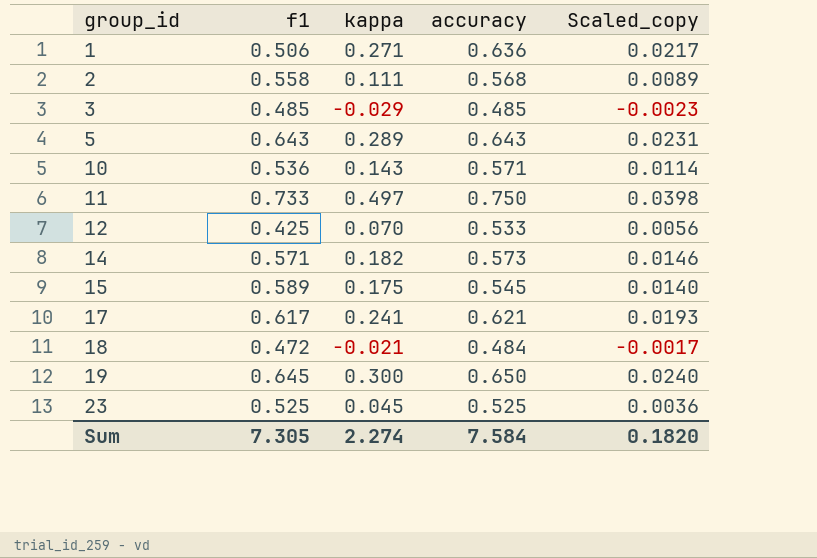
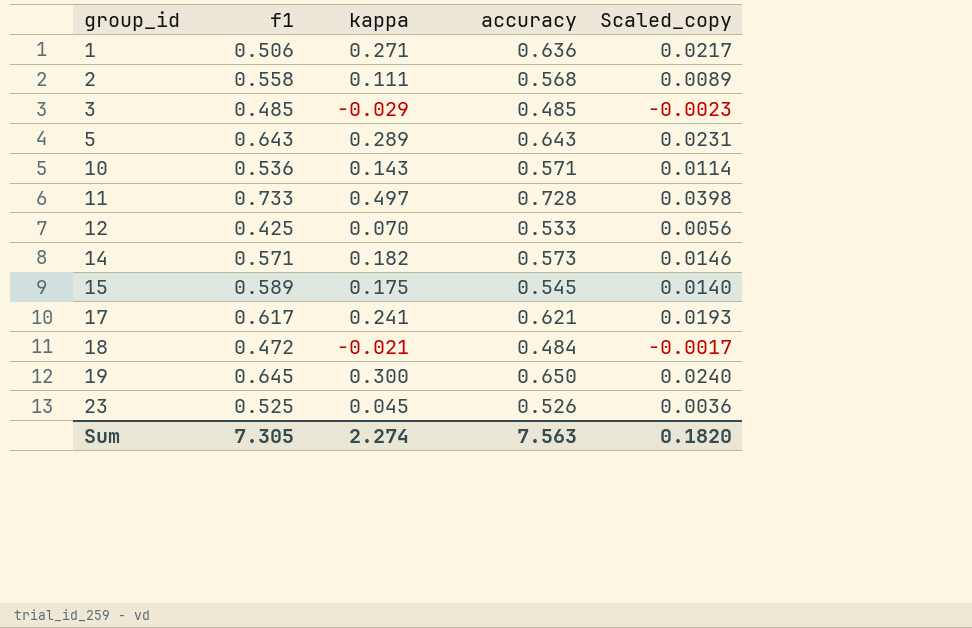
11 | accuracy: 0.750 -> 0.728
23 | accuracy: 0.525 -> 0.526
Sum | accuracy: 7.584 -> 7.563

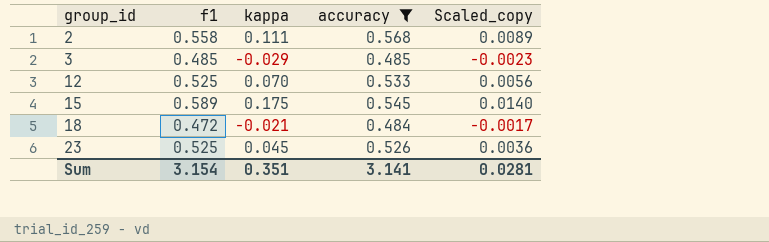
filter: none -> accuracy <= 0.568
12 | f1: 0.425 -> 0.525
Sum | f1: 7.305 -> 3.154
Sum | kappa: 2.274 -> 0.351
Sum | accuracy: 7.563 -> 3.141
Sum | Scaled_copy: 0.1820 -> 0.0281

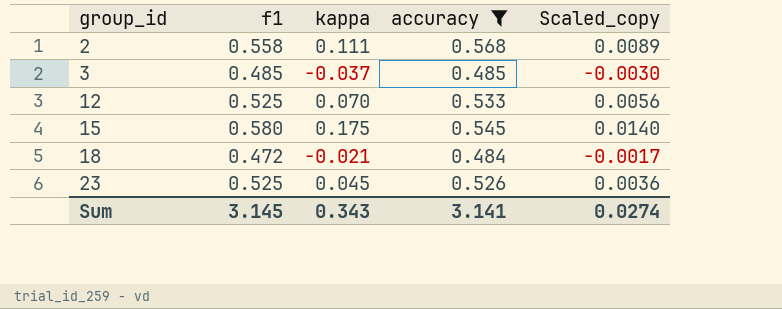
3 | kappa: -0.029 -> -0.037
3 | Scaled_copy: -0.0023 -> -0.0030
15 | f1: 0.589 -> 0.580
Sum | f1: 3.154 -> 3.145
Sum | kappa: 0.351 -> 0.343
Sum | Scaled_copy: 0.0281 -> 0.0274

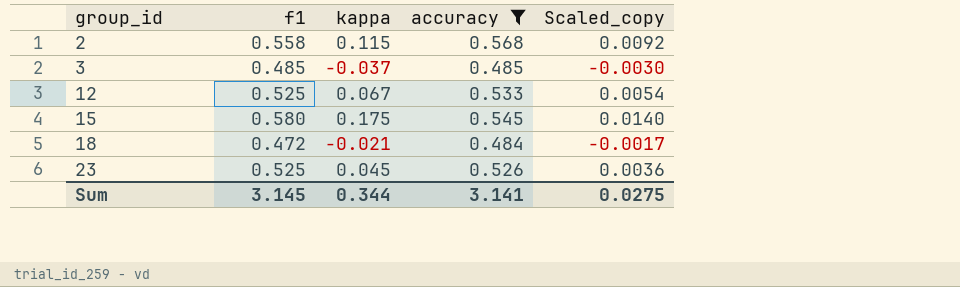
2 | kappa: 0.111 -> 0.115
2 | Scaled_copy: 0.0089 -> 0.0092
12 | kappa: 0.070 -> 0.067
12 | Scaled_copy: 0.0056 -> 0.0054
Sum | kappa: 0.343 -> 0.344
Sum | Scaled_copy: 0.0274 -> 0.0275

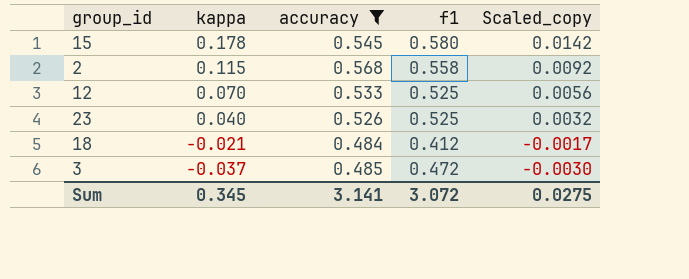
row order: group_id ascending -> kappa descending
column f1 | position: 2 -> 4
15 | kappa: 0.175 -> 0.178
15 | Scaled_copy: 0.0140 -> 0.0142
12 | kappa: 0.067 -> 0.070
12 | Scaled_copy: 0.0054 -> 0.0056
23 | kappa: 0.045 -> 0.040
23 | Scaled_copy: 0.0036 -> 0.0032
18 | f1: 0.472 -> 0.412
3 | f1: 0.485 -> 0.472
Sum | kappa: 0.344 -> 0.345
Sum | f1: 3.145 -> 3.072

